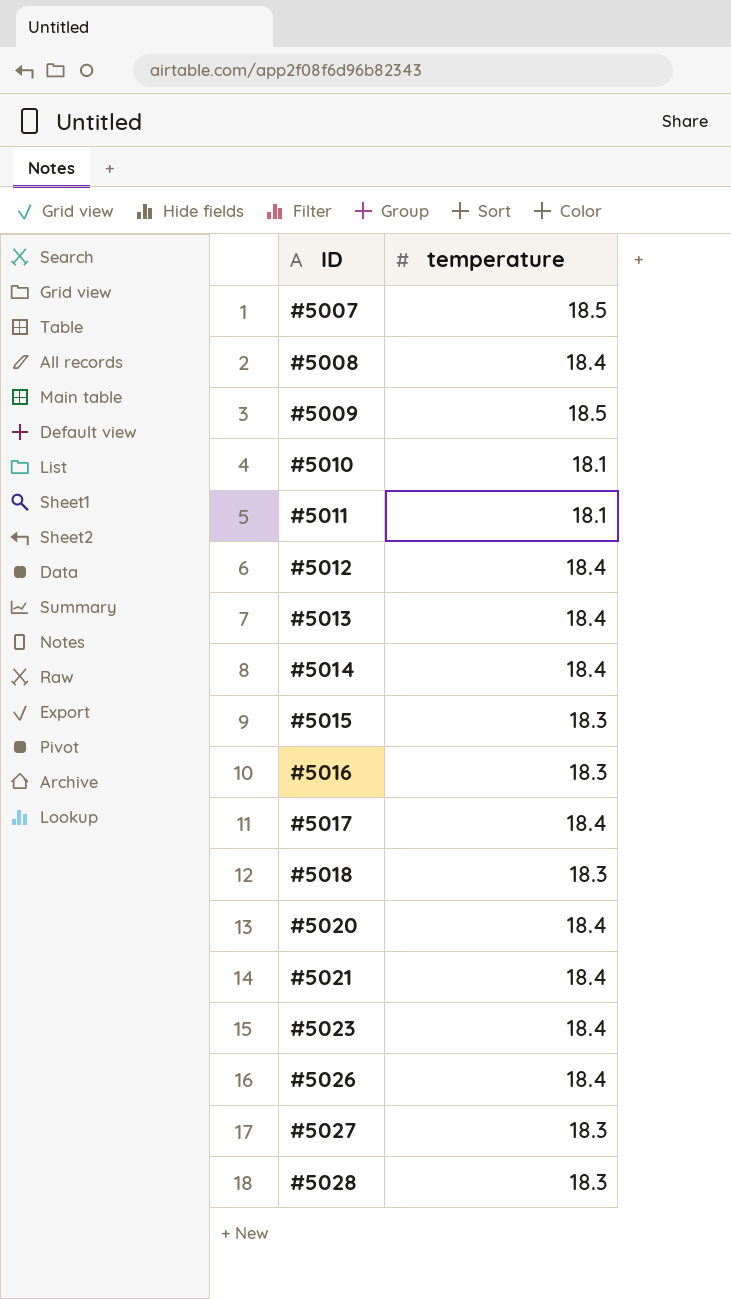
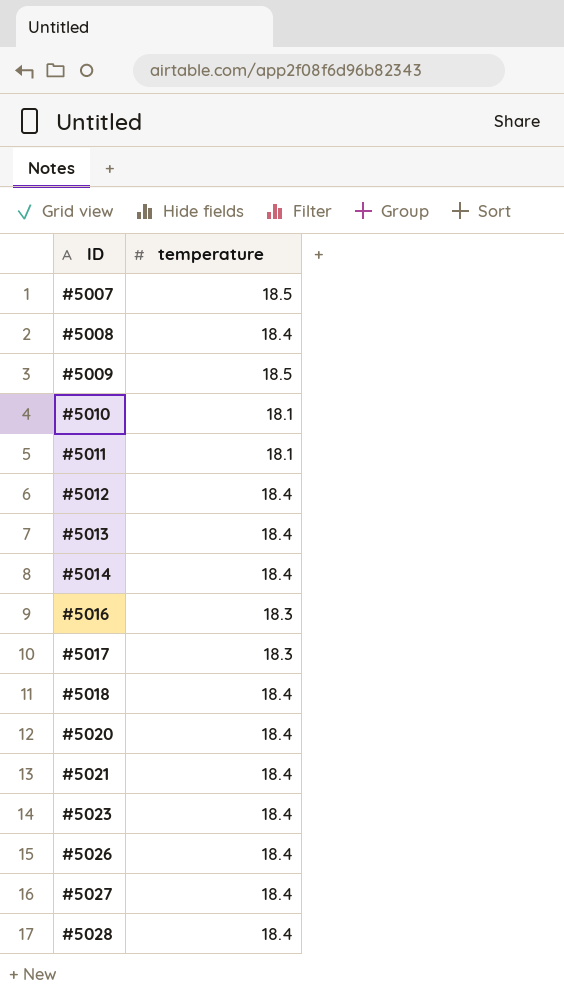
row #5015: 18.3 -> none
#5017 | temperature: 18.4 -> 18.3
#5018 | temperature: 18.3 -> 18.4
#5027 | temperature: 18.3 -> 18.4
#5028 | temperature: 18.3 -> 18.4

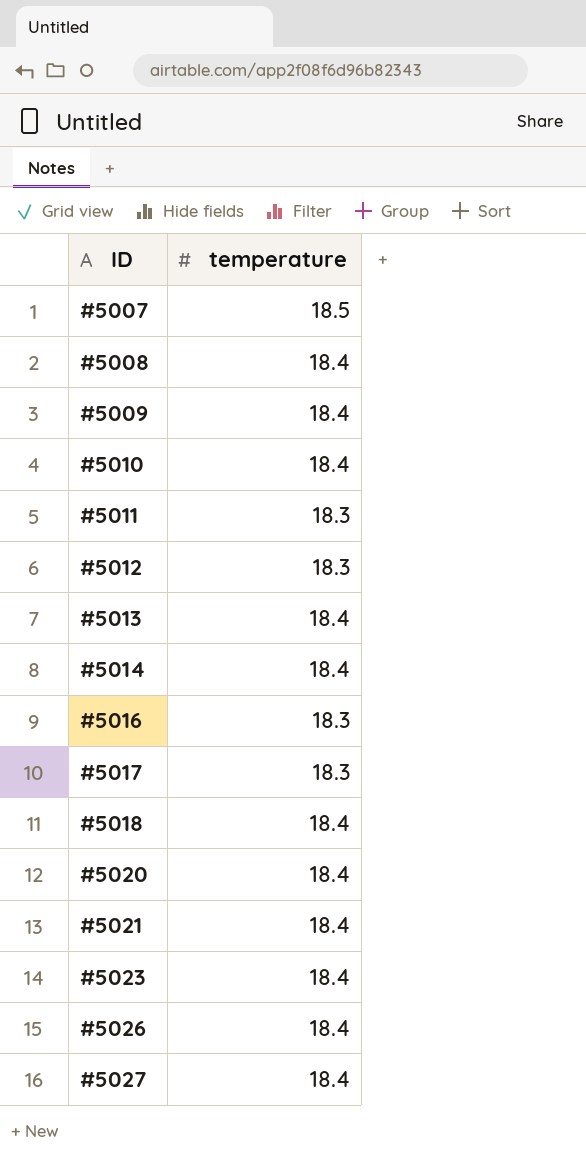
row #5028: 18.4 -> none
#5009 | temperature: 18.5 -> 18.4
#5010 | temperature: 18.1 -> 18.4
#5011 | temperature: 18.1 -> 18.3
#5012 | temperature: 18.4 -> 18.3

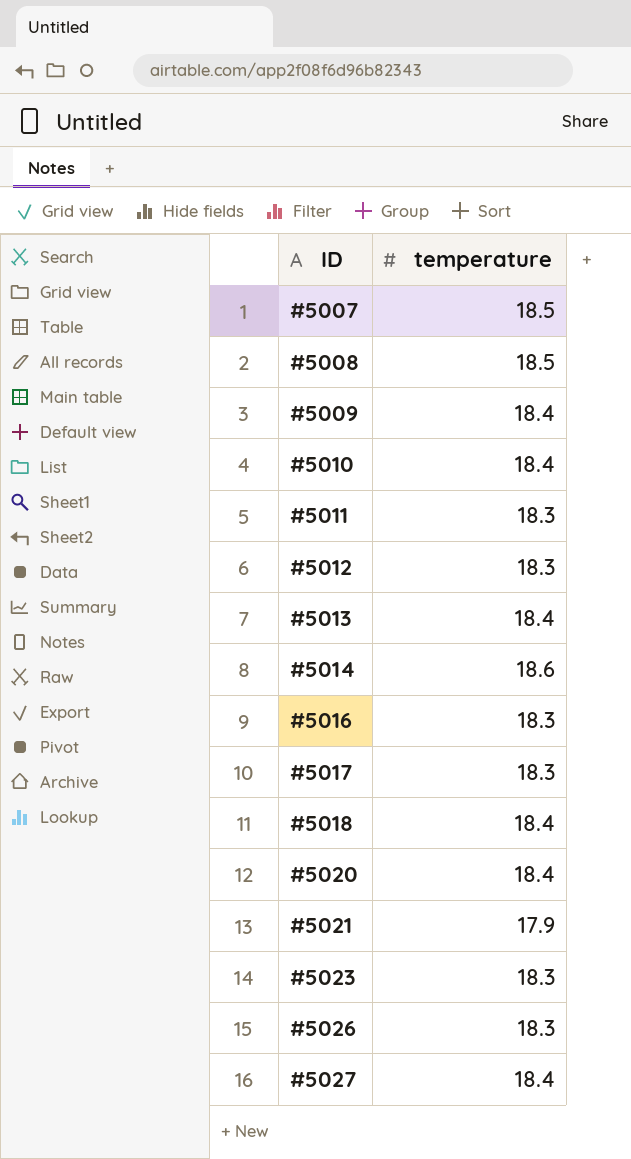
#5008 | temperature: 18.4 -> 18.5
#5014 | temperature: 18.4 -> 18.6
#5021 | temperature: 18.4 -> 17.9
#5023 | temperature: 18.4 -> 18.3
#5026 | temperature: 18.4 -> 18.3

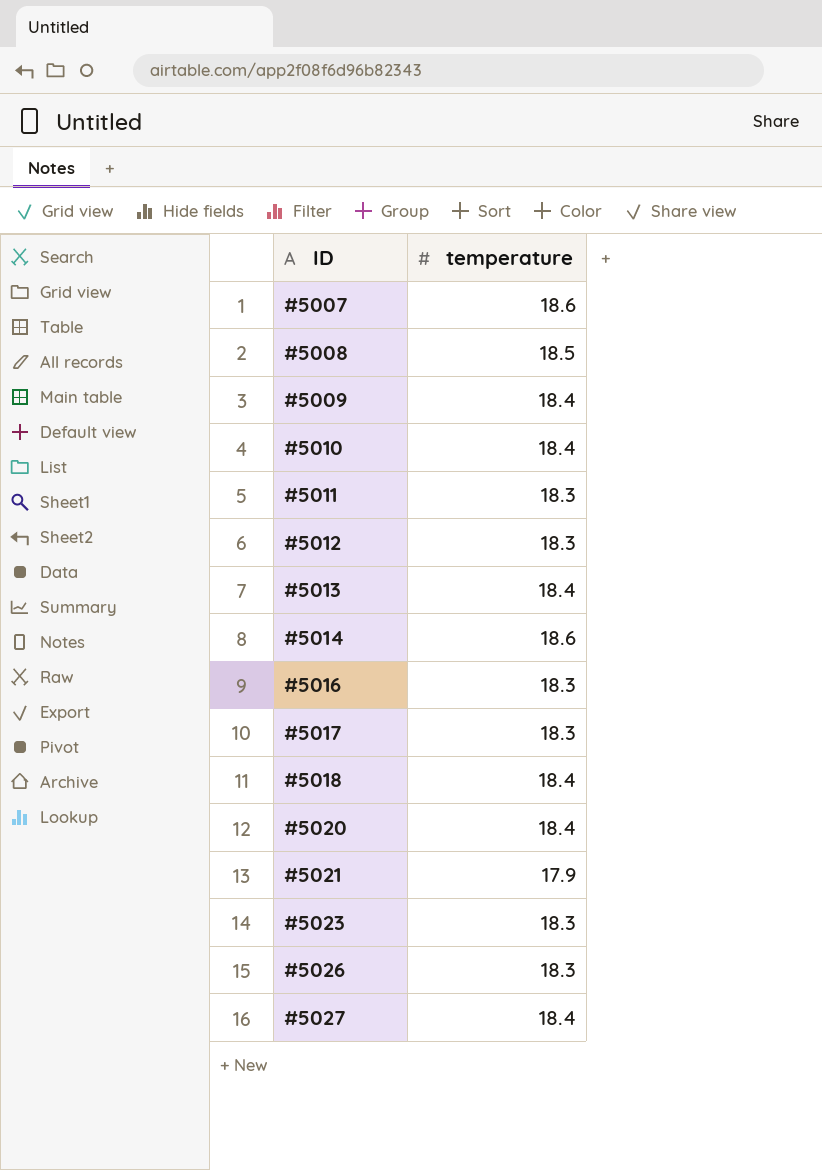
#5007 | temperature: 18.5 -> 18.6

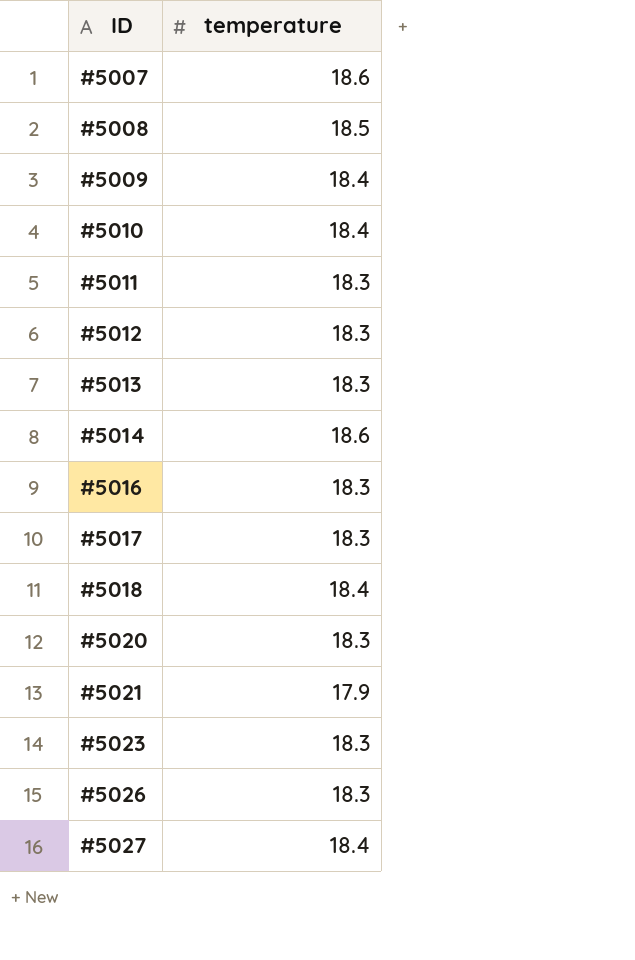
#5013 | temperature: 18.4 -> 18.3
#5020 | temperature: 18.4 -> 18.3

